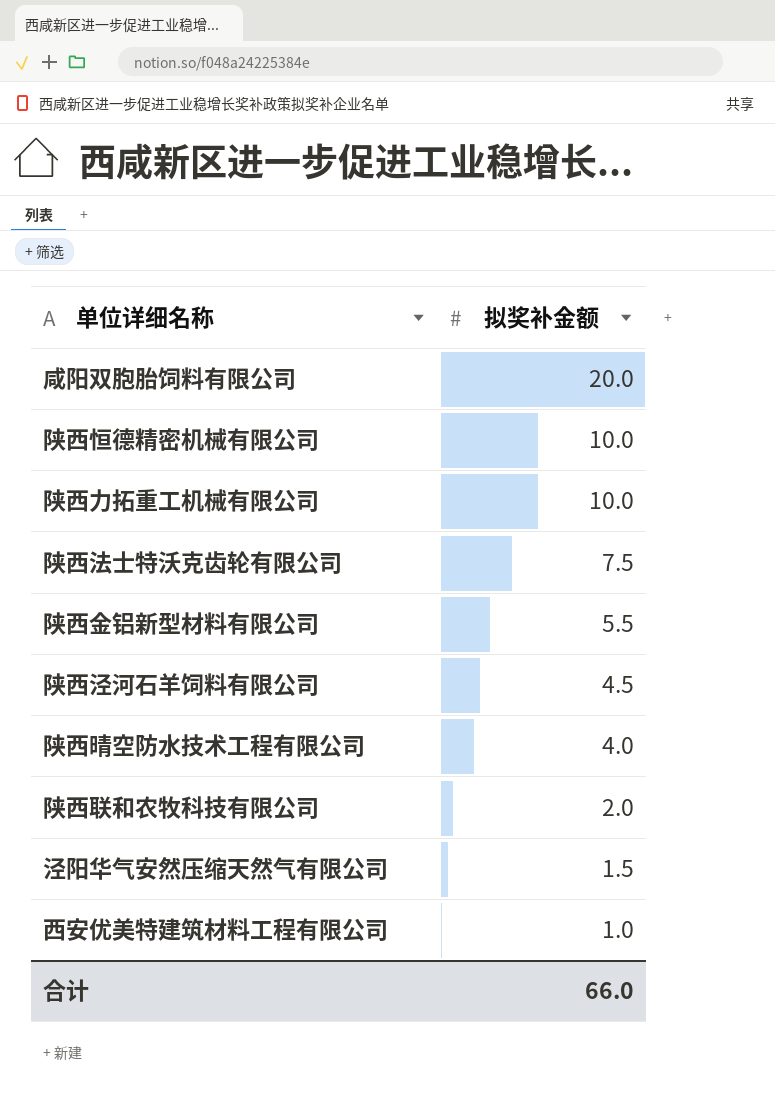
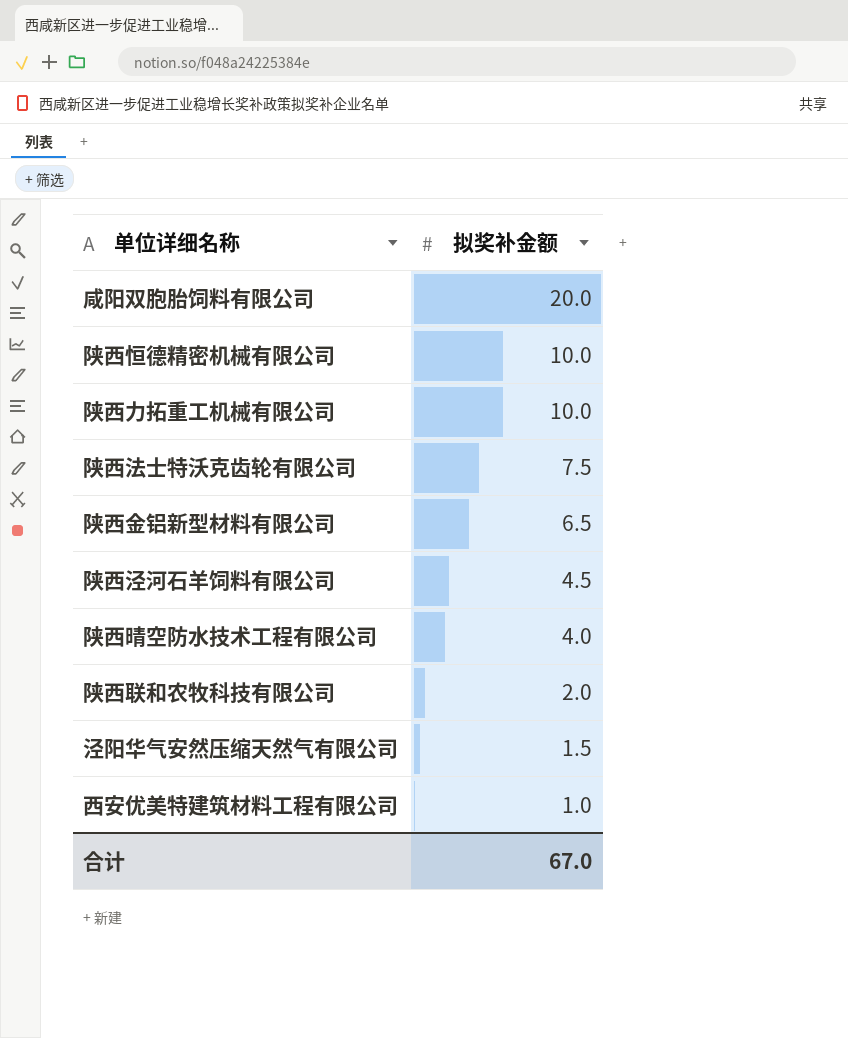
陕西金铝新型材料有限公司 | 拟奖补金额: 5.5 -> 6.5
合计 | 拟奖补金额: 66.0 -> 67.0

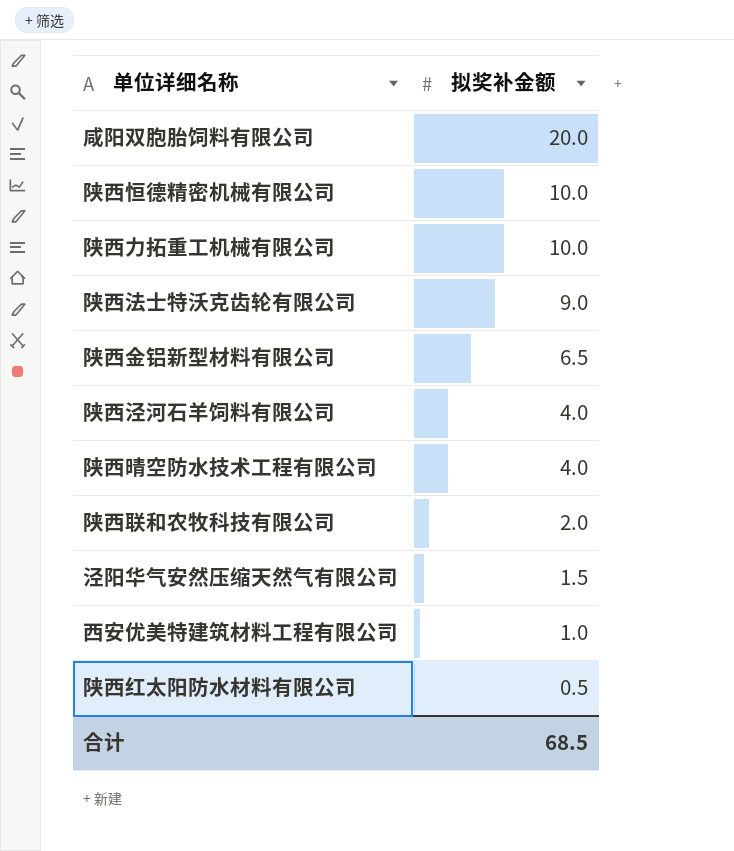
陕西法士特沃克齿轮有限公司 | 拟奖补金额: 7.5 -> 9.0
陕西泾河石羊饲料有限公司 | 拟奖补金额: 4.5 -> 4.0
row 陕西红太阳防水材料有限公司: none -> 0.5
合计 | 拟奖补金额: 67.0 -> 68.5

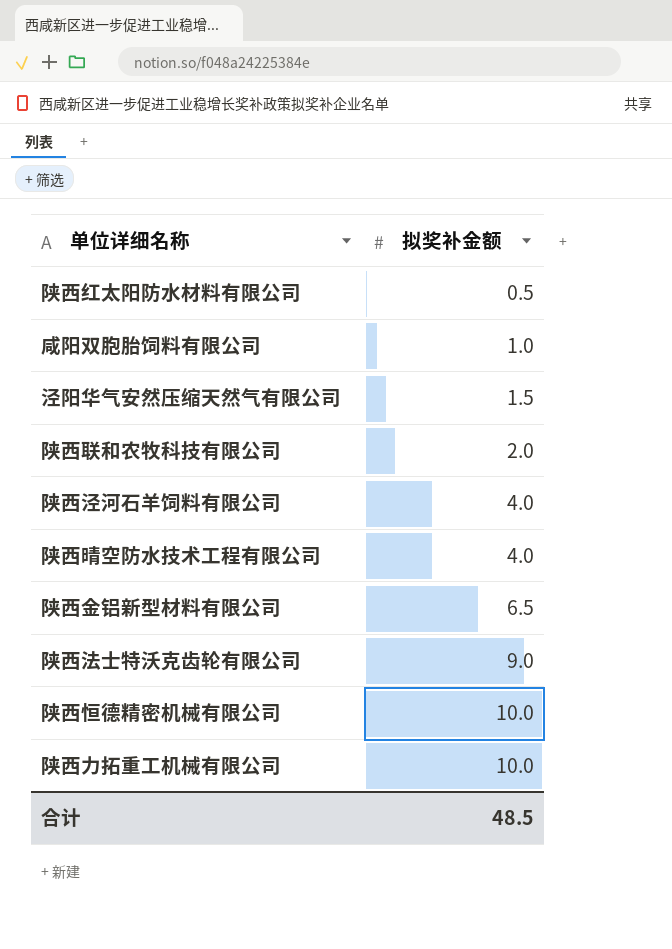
row order: 拟奖补金额 descending -> 拟奖补金额 ascending
row 西安优美特建筑材料工程有限公司: 1.0 -> none
咸阳双胞胎饲料有限公司 | 拟奖补金额: 20.0 -> 1.0
合计 | 拟奖补金额: 68.5 -> 48.5

